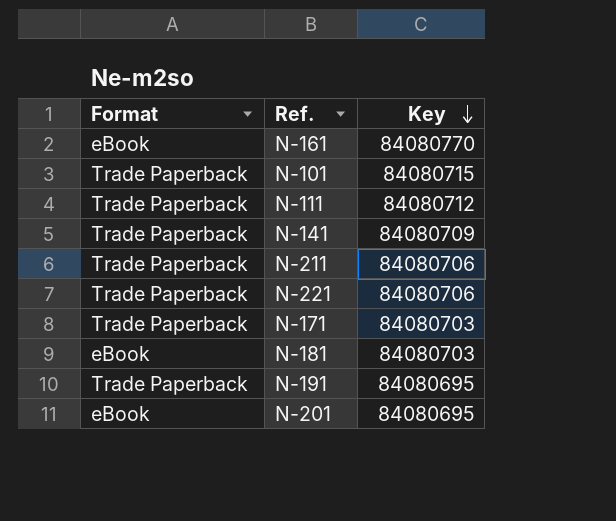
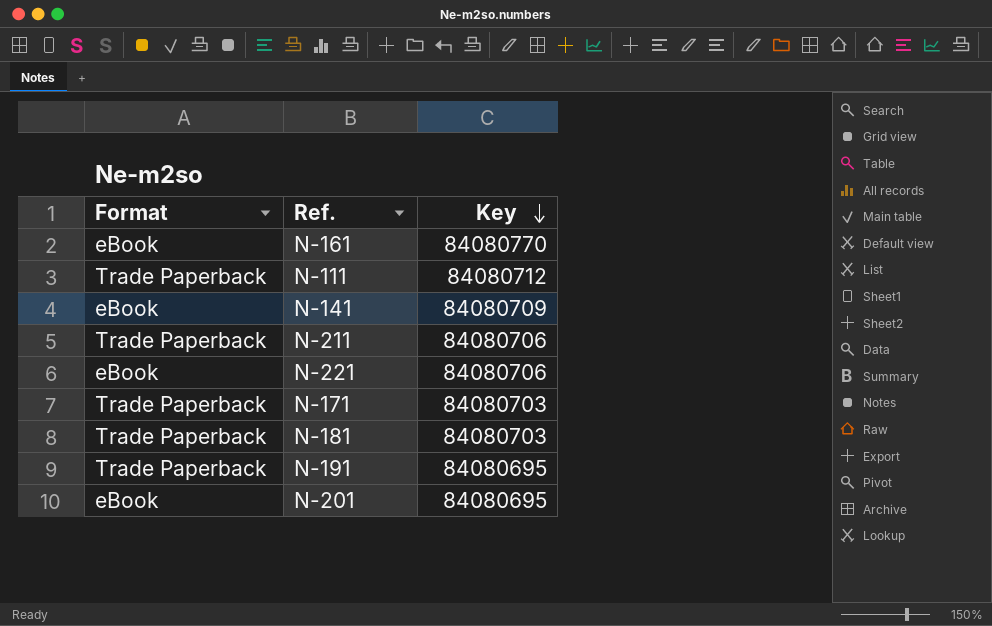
row N-101: Trade Paperback | 84080715 -> none
N-141 | Format: Trade Paperback -> eBook
N-221 | Format: Trade Paperback -> eBook
N-181 | Format: eBook -> Trade Paperback

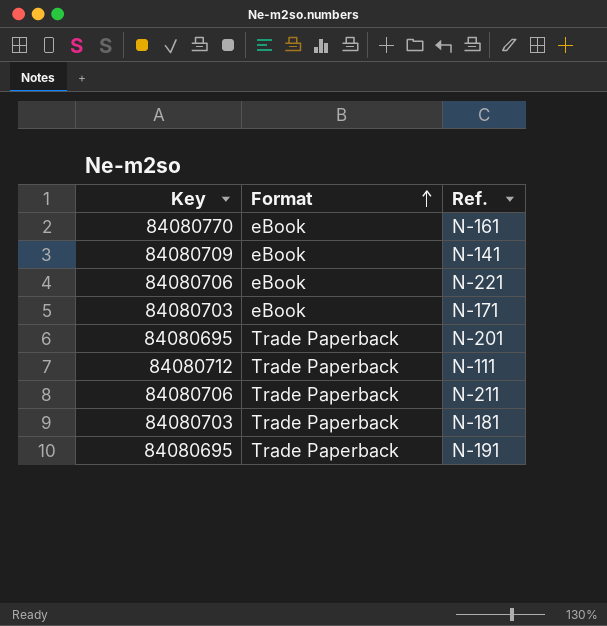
row order: Key descending -> Format ascending
column Key | position: 3 -> 1
N-171 | Format: Trade Paperback -> eBook
N-201 | Format: eBook -> Trade Paperback

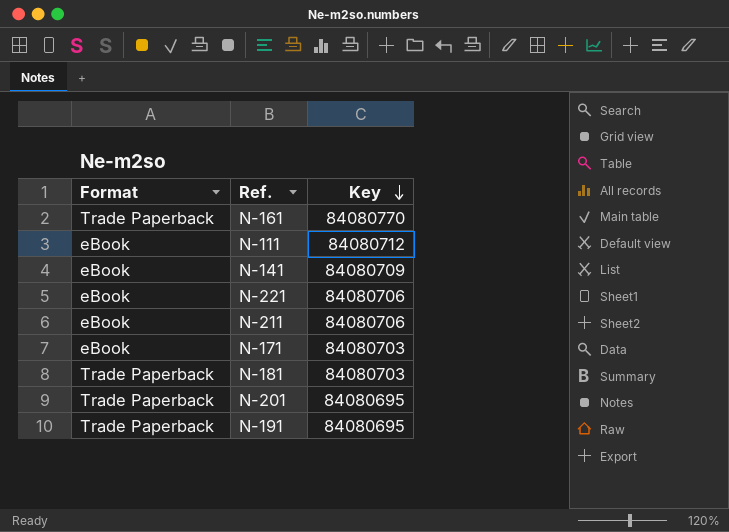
row order: Format ascending -> Key descending
column Key | position: 1 -> 3
N-161 | Format: eBook -> Trade Paperback
N-111 | Format: Trade Paperback -> eBook
N-211 | Format: Trade Paperback -> eBook

